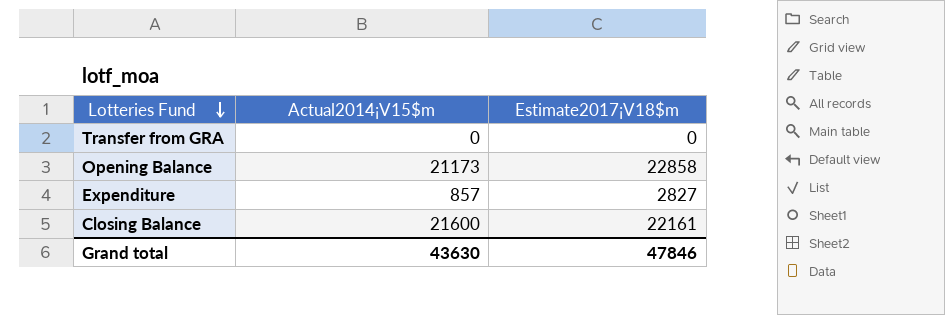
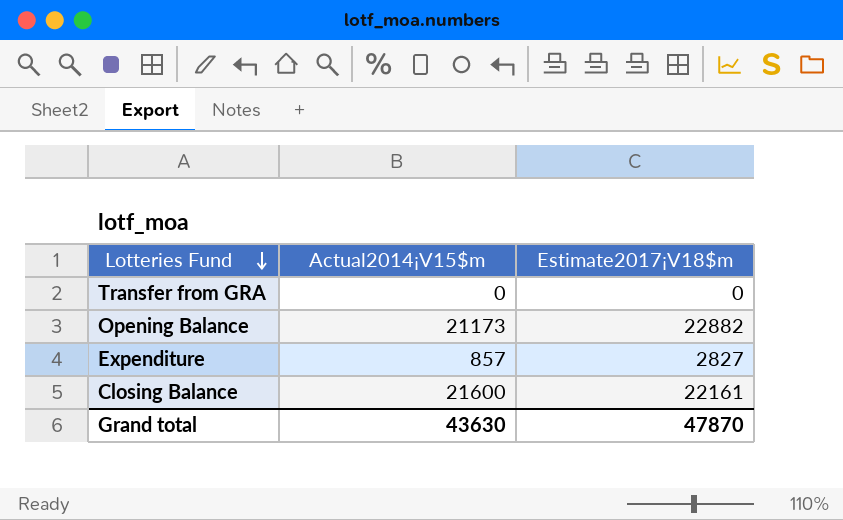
Opening Balance | Estimate2017¡V18$m: 22858 -> 22882
Grand total | Estimate2017¡V18$m: 47846 -> 47870

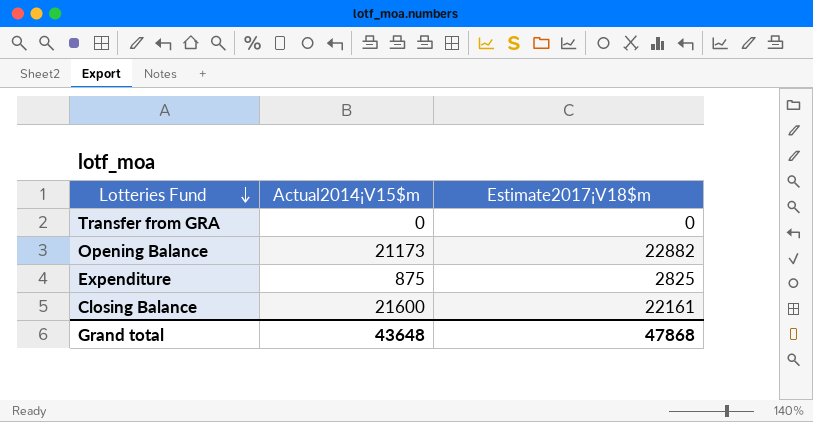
Expenditure | Actual2014¡V15$m: 857 -> 875
Expenditure | Estimate2017¡V18$m: 2827 -> 2825
Grand total | Actual2014¡V15$m: 43630 -> 43648
Grand total | Estimate2017¡V18$m: 47870 -> 47868

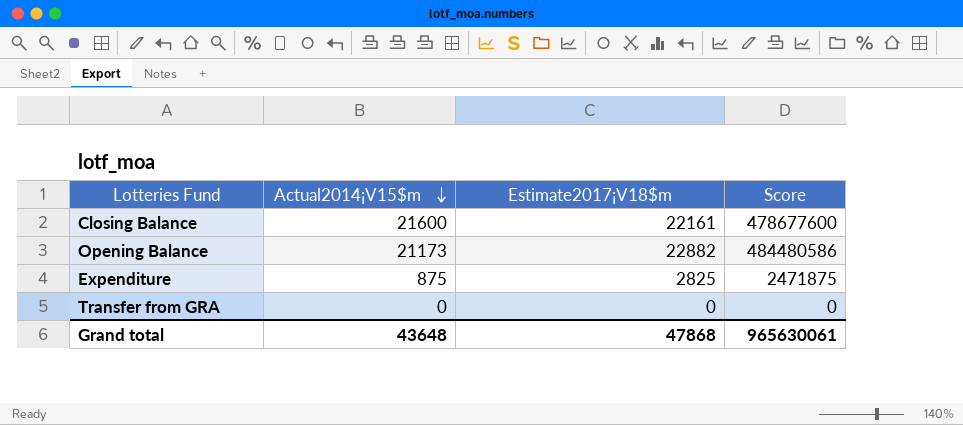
row order: Lotteries Fund descending -> Actual2014¡V15$m descending
column Score | formula: none -> [Actual2014¡V15$m] * [Estimate2017¡V18$m]

